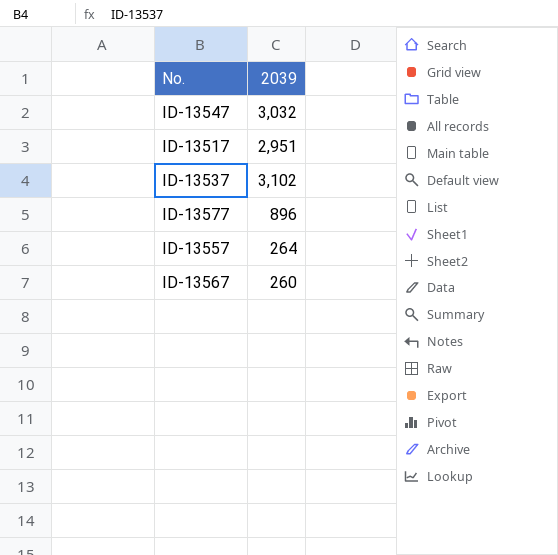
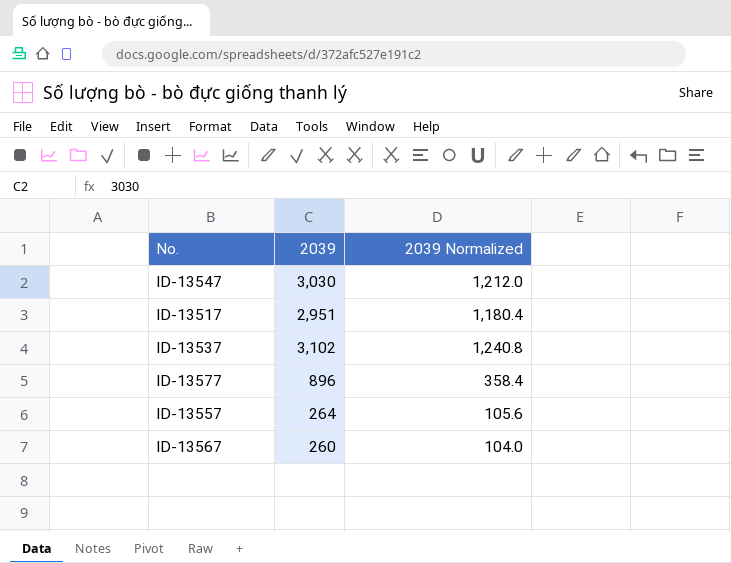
column 2039 Normalized | formula: none -> [2039] * 0.4
ID-13547 | 2039: 3,032 -> 3,030

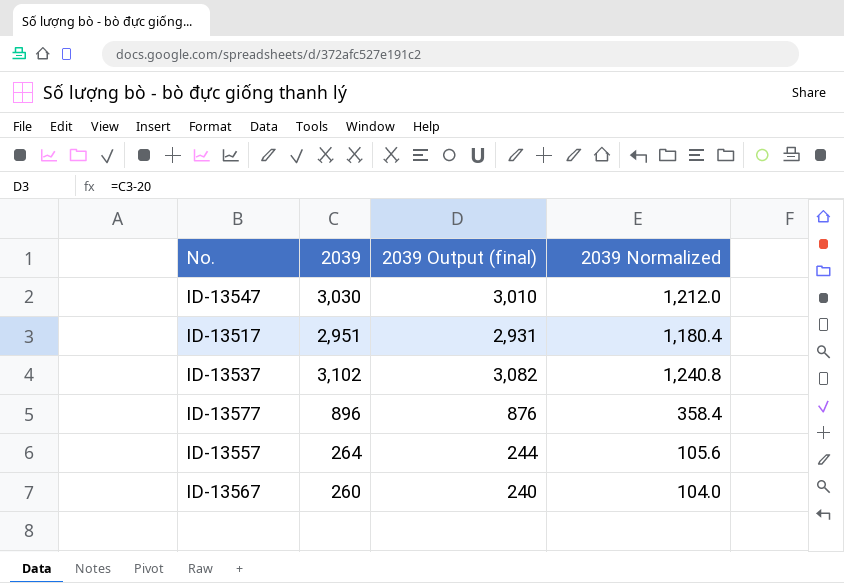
column 2039 Output (final) | formula: none -> [2039] - 20

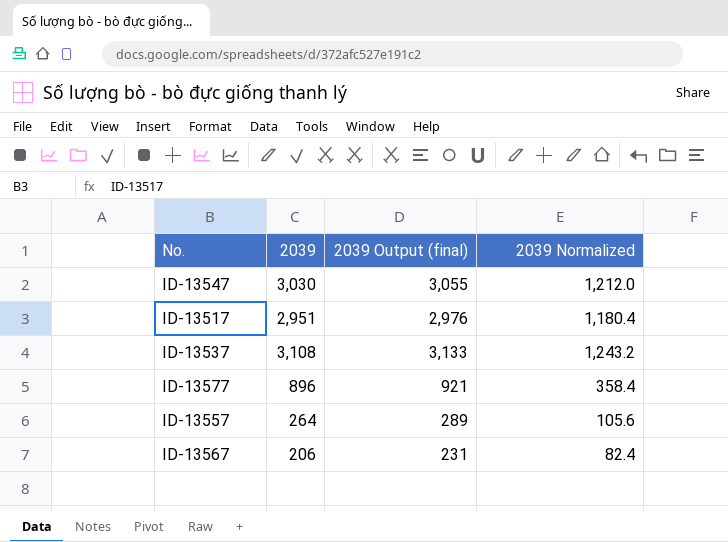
column 2039 Output (final) | formula: [2039] - 20 -> [2039] + 25
ID-13537 | 2039: 3,102 -> 3,108
ID-13537 | 2039 Normalized: 1,240.8 -> 1,243.2
ID-13567 | 2039: 260 -> 206
ID-13567 | 2039 Normalized: 104.0 -> 82.4

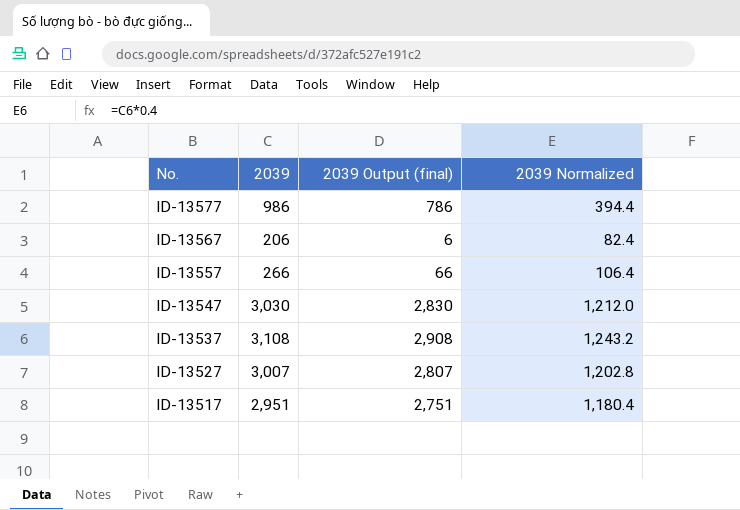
row order: none -> No. descending
column 2039 Output (final) | formula: [2039] + 25 -> [2039] - 200
ID-13577 | 2039: 896 -> 986
ID-13577 | 2039 Normalized: 358.4 -> 394.4
ID-13557 | 2039: 264 -> 266
ID-13557 | 2039 Normalized: 105.6 -> 106.4
row ID-13527: none -> 3,007 | 2,807 | 1,202.8

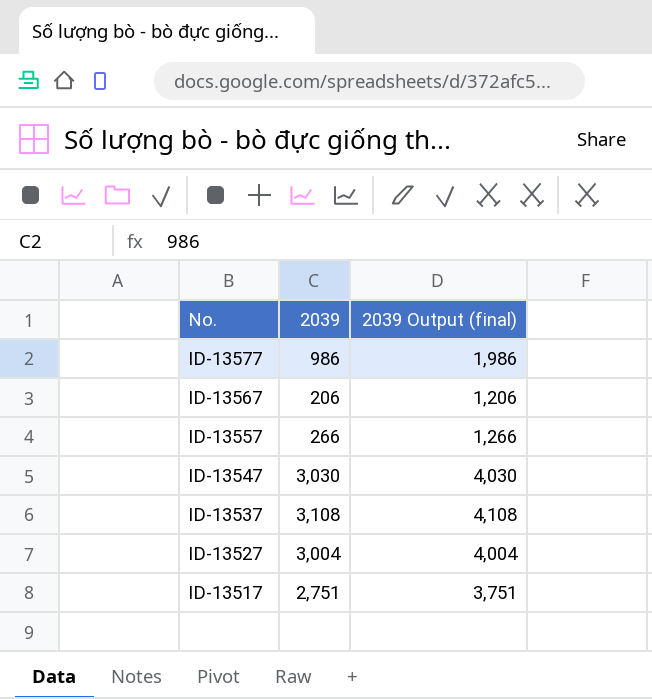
column 2039 Normalized | formula: [2039] * 0.4 -> none
column 2039 Output (final) | formula: [2039] - 200 -> [2039] + 1000
ID-13527 | 2039: 3,007 -> 3,004
ID-13517 | 2039: 2,951 -> 2,751

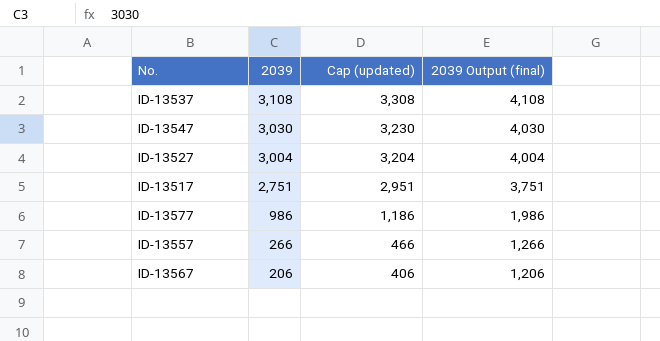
row order: No. descending -> 2039 descending
column Cap (updated) | formula: none -> [2039] + 200

